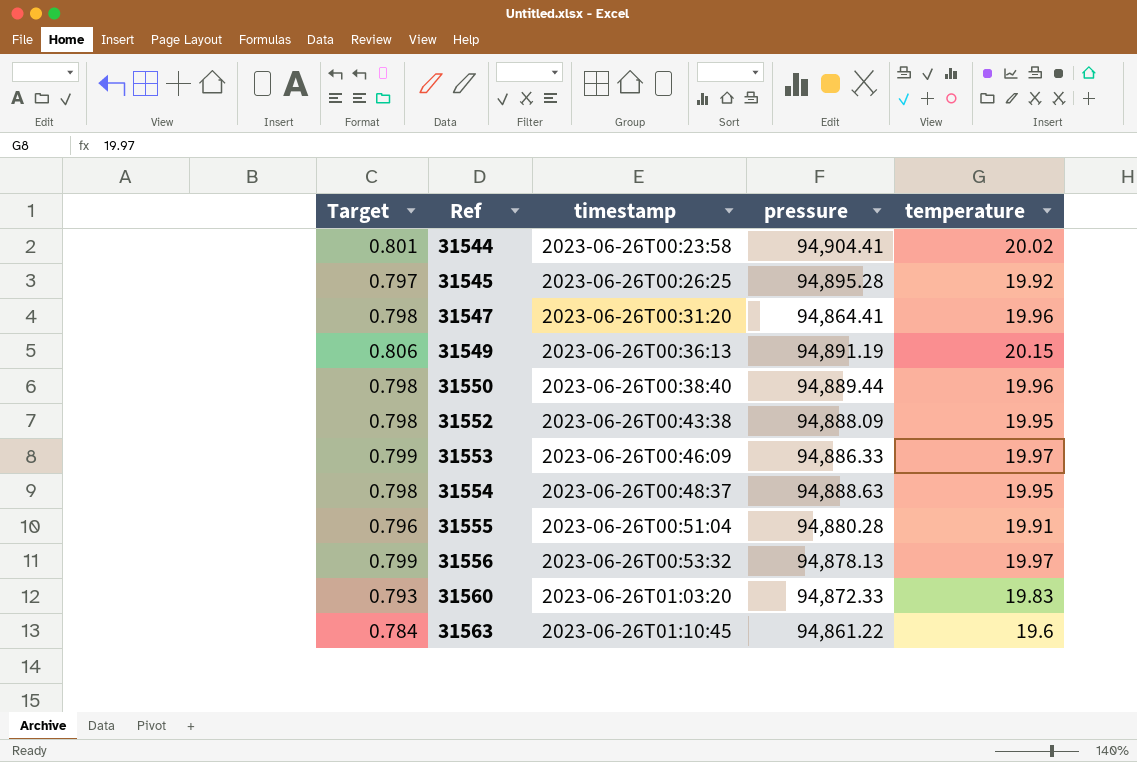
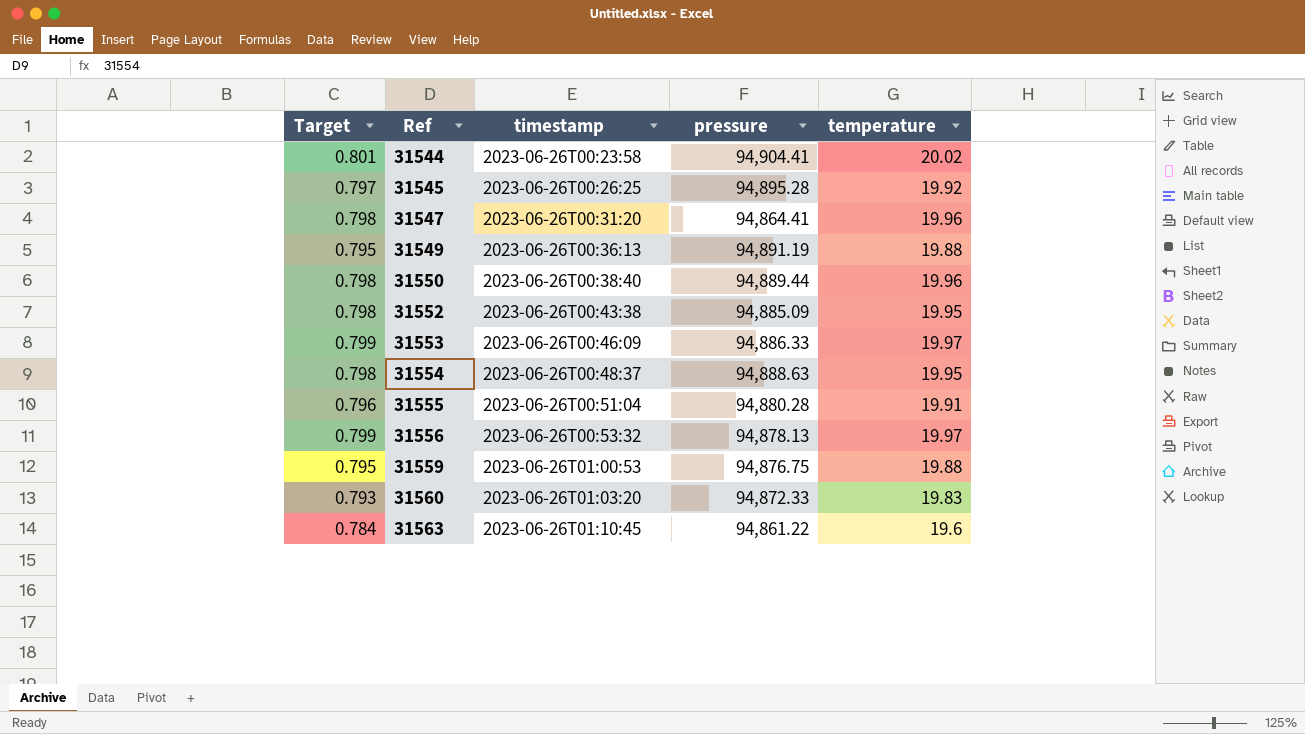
31549 | Target: 0.806 -> 0.795
31549 | temperature: 20.15 -> 19.88
31552 | pressure: 94,888.09 -> 94,885.09
row 31559: none -> 0.795 | 2023-06-26T01:00:53 | 94,876.75 | 19.88

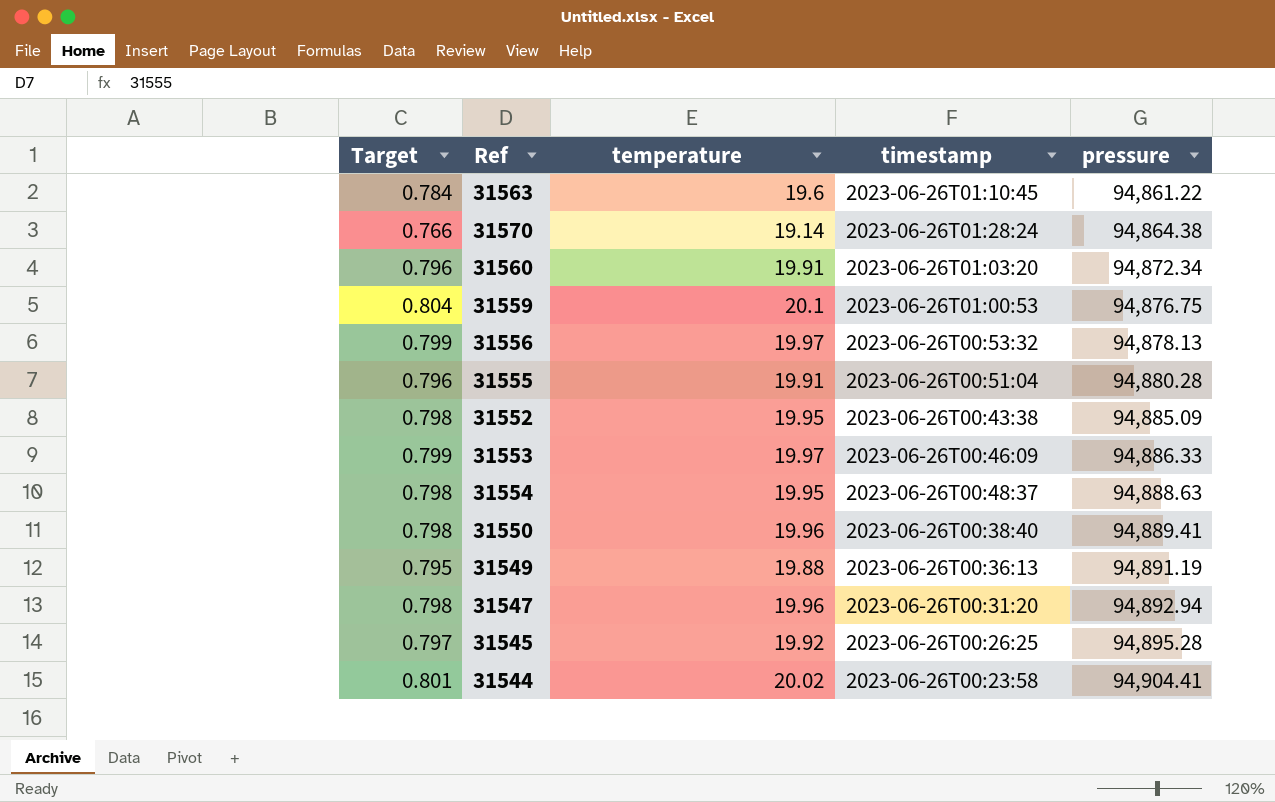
row order: Ref ascending -> pressure ascending
column temperature | position: 5 -> 3
row 31570: none -> 0.766 | 19.14 | 2023-06-26T01:28:24 | 94,864.38
31560 | Target: 0.793 -> 0.796
31560 | temperature: 19.83 -> 19.91
31560 | pressure: 94,872.33 -> 94,872.34
31559 | Target: 0.795 -> 0.804
31559 | temperature: 19.88 -> 20.1
31550 | pressure: 94,889.44 -> 94,889.41
31547 | pressure: 94,864.41 -> 94,892.94

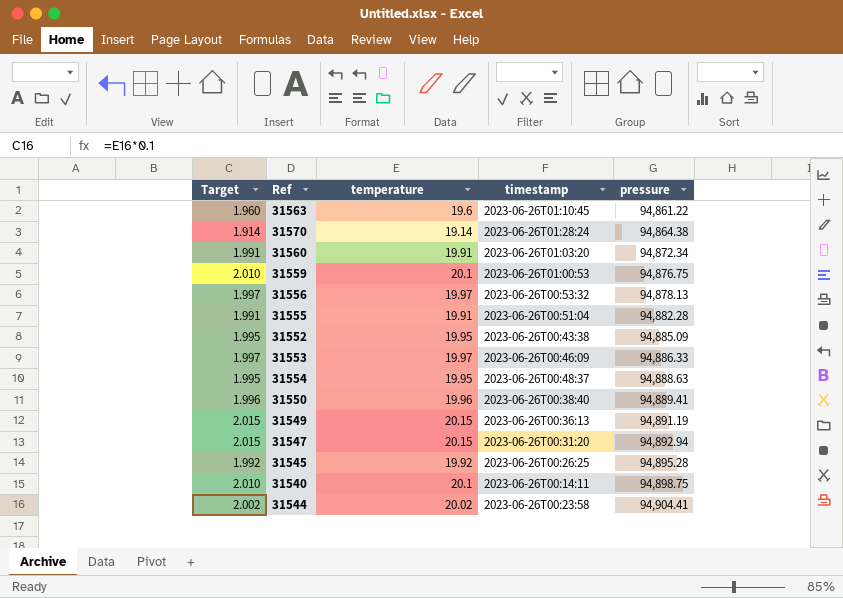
column Target | formula: [temperature] * 0.04 -> [temperature] * 0.1
31555 | pressure: 94,880.28 -> 94,882.28
31549 | temperature: 19.88 -> 20.15
31547 | temperature: 19.96 -> 20.15
row 31540: none -> 2.010 | 20.1 | 2023-06-26T00:14:11 | 94,898.75

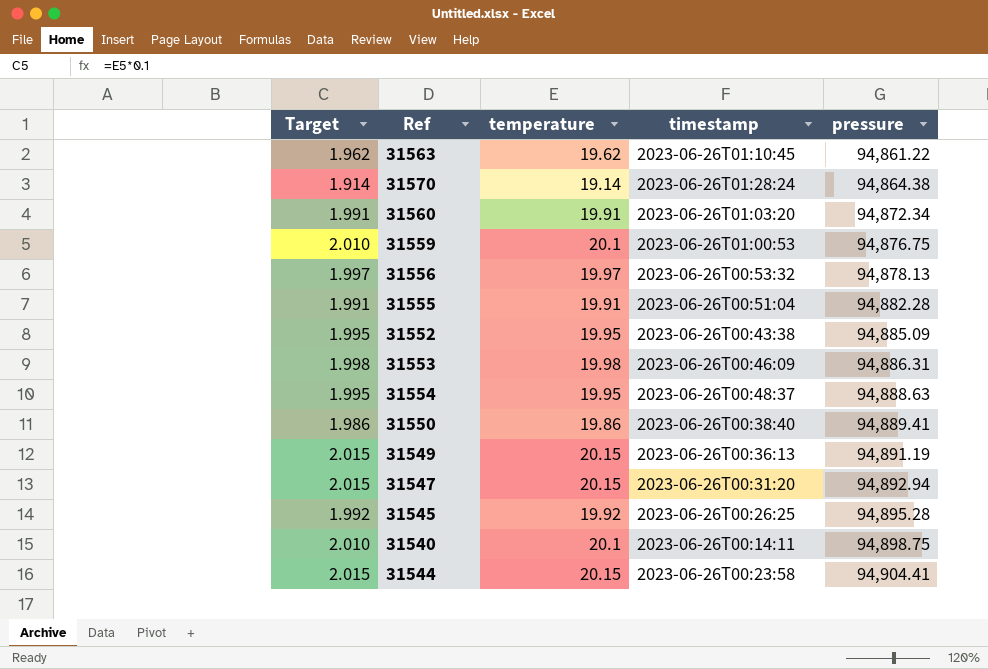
31563 | Target: 1.960 -> 1.962
31563 | temperature: 19.6 -> 19.62
31553 | Target: 1.997 -> 1.998
31553 | temperature: 19.97 -> 19.98
31553 | pressure: 94,886.33 -> 94,886.31
31550 | Target: 1.996 -> 1.986
31550 | temperature: 19.96 -> 19.86
31544 | Target: 2.002 -> 2.015
31544 | temperature: 20.02 -> 20.15

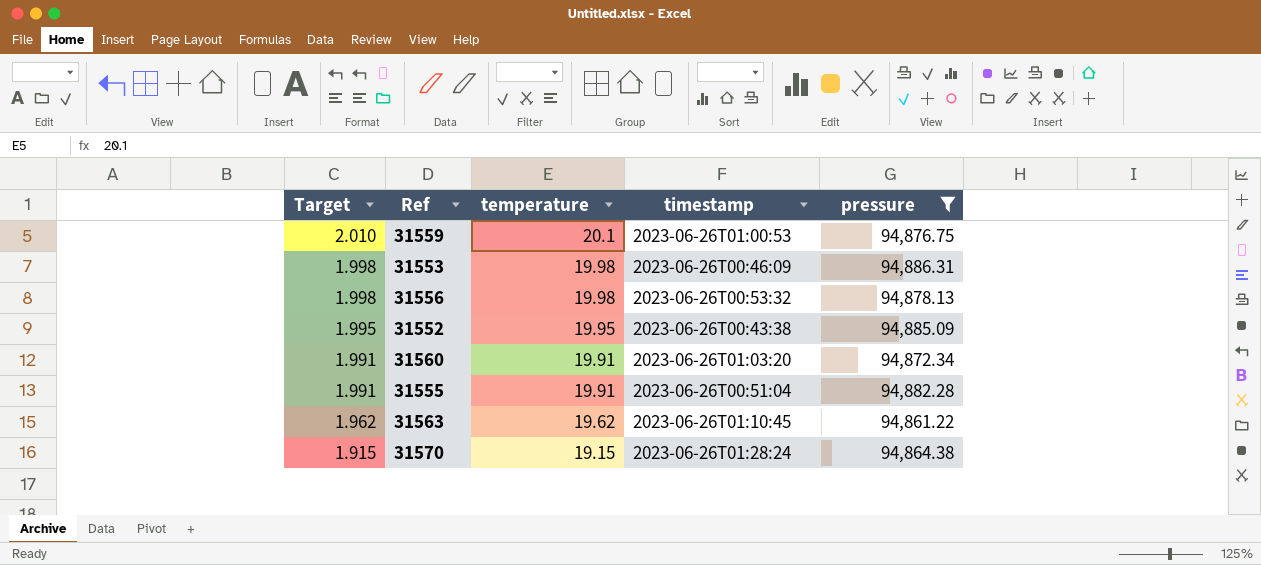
filter: none -> pressure <= 94,886.31
row order: pressure ascending -> Target descending
31556 | Target: 1.997 -> 1.998
31556 | temperature: 19.97 -> 19.98
31570 | Target: 1.914 -> 1.915
31570 | temperature: 19.14 -> 19.15

